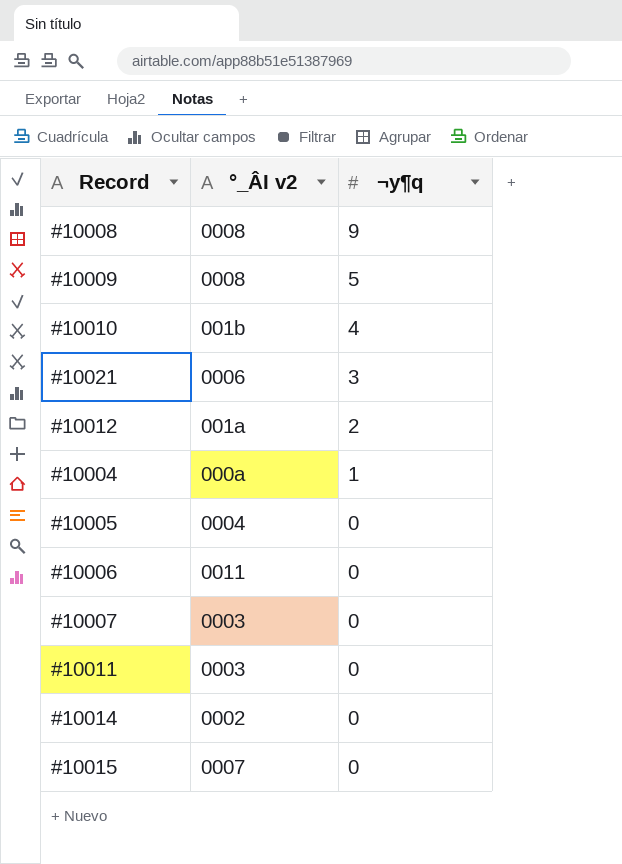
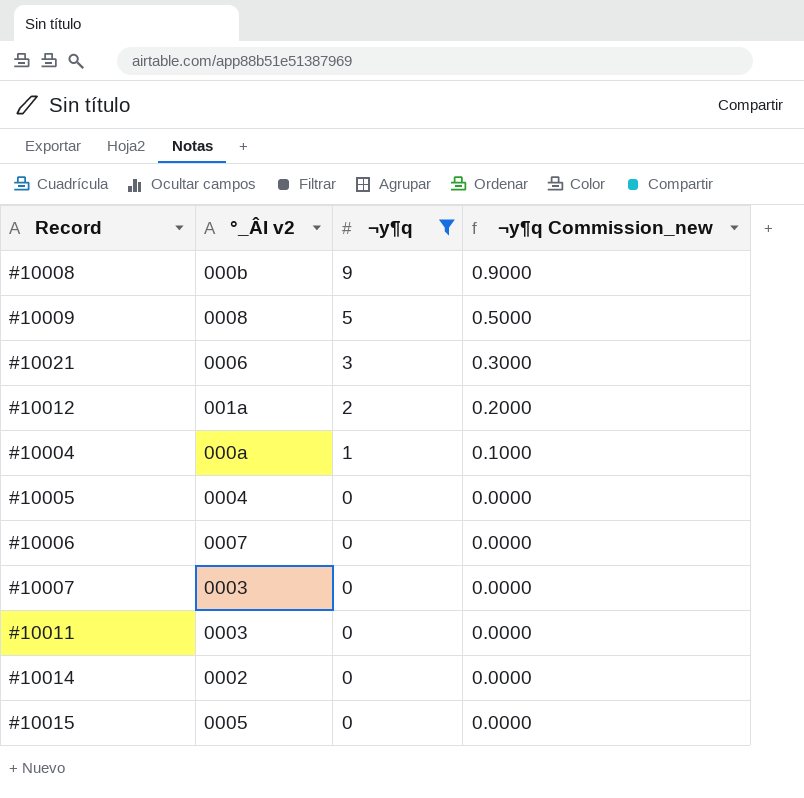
filter: none -> ¬y¶q != 4
column ¬y¶q Commission_new | formula: none -> [¬y¶q] * 0.1
#10008 | °_ÂI v2: 0008 -> 000b
#10006 | °_ÂI v2: 0011 -> 0007
#10015 | °_ÂI v2: 0007 -> 0005

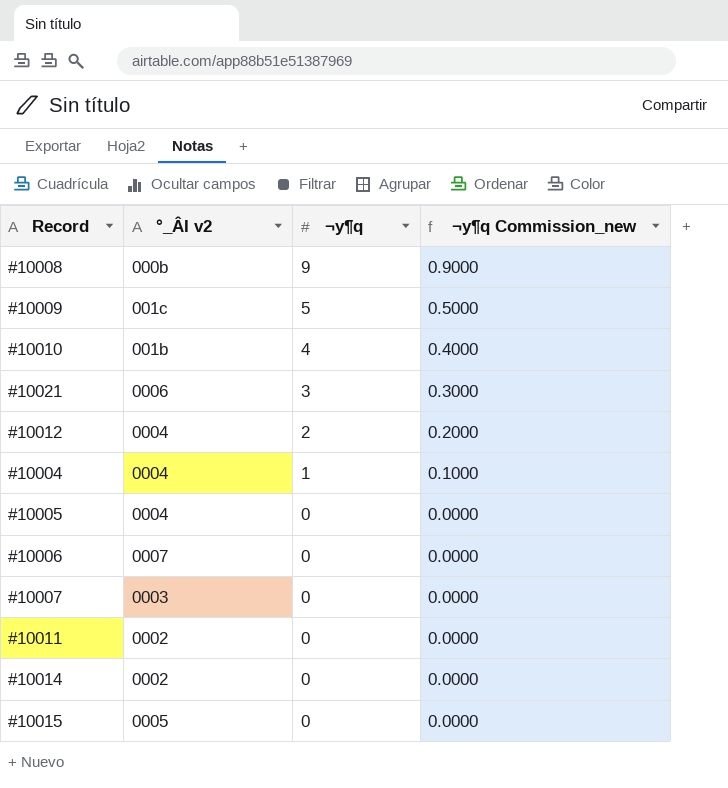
filter: ¬y¶q != 4 -> none
#10009 | °_ÂI v2: 0008 -> 001c
#10012 | °_ÂI v2: 001a -> 0004
#10004 | °_ÂI v2: 000a -> 0004
#10011 | °_ÂI v2: 0003 -> 0002

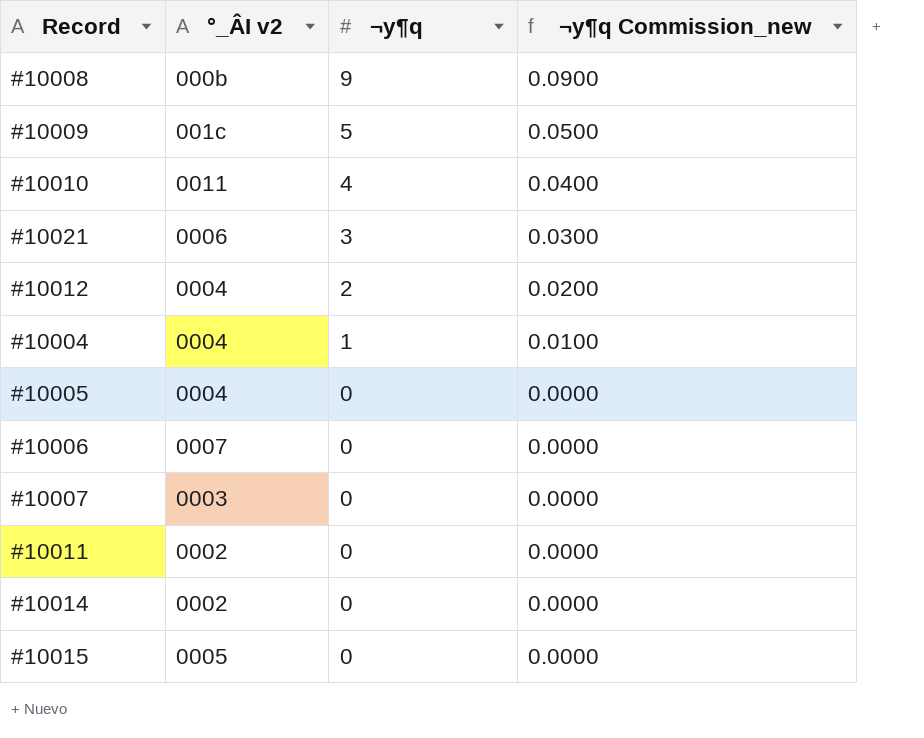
column ¬y¶q Commission_new | formula: [¬y¶q] * 0.1 -> [¬y¶q] * 0.01
#10010 | °_ÂI v2: 001b -> 0011

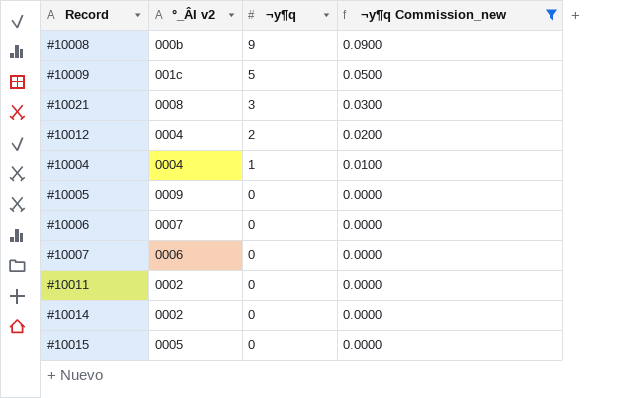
filter: none -> ¬y¶q Commission_new != 0.0400
#10021 | °_ÂI v2: 0006 -> 0008
#10005 | °_ÂI v2: 0004 -> 0009
#10007 | °_ÂI v2: 0003 -> 0006

